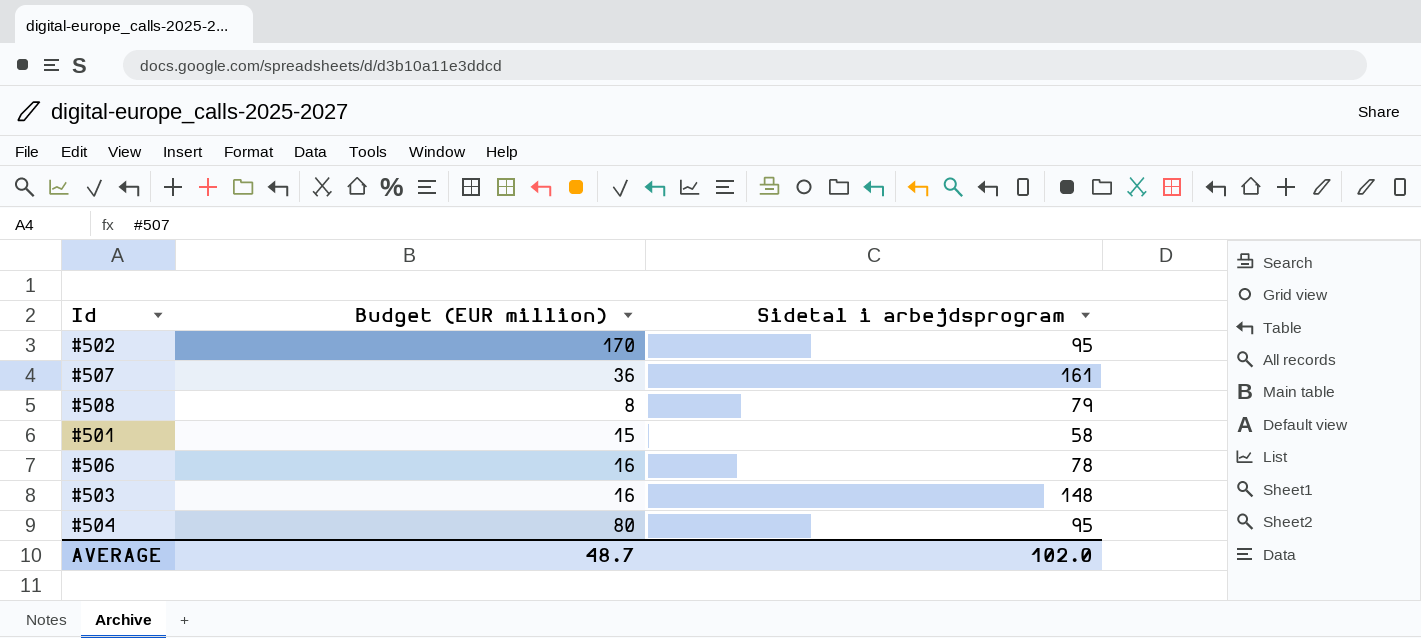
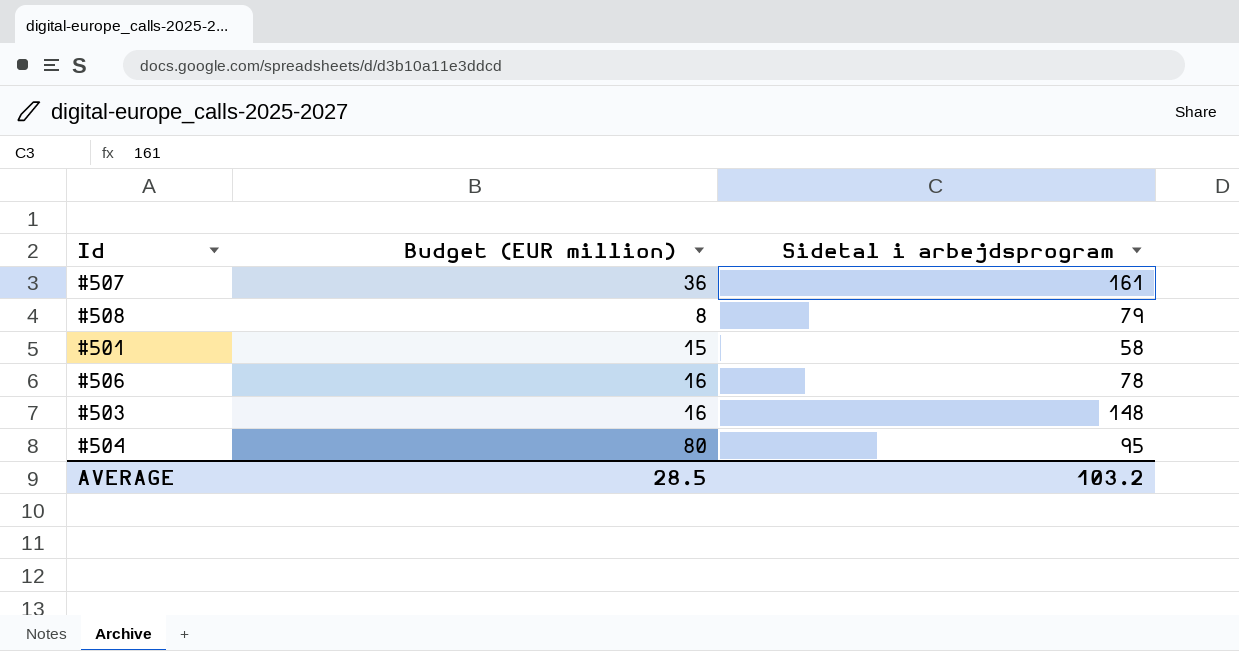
row #502: 170 | 95 -> none
AVERAGE | Budget (EUR million): 48.7 -> 28.5
AVERAGE | Sidetal i arbejdsprogram: 102.0 -> 103.2

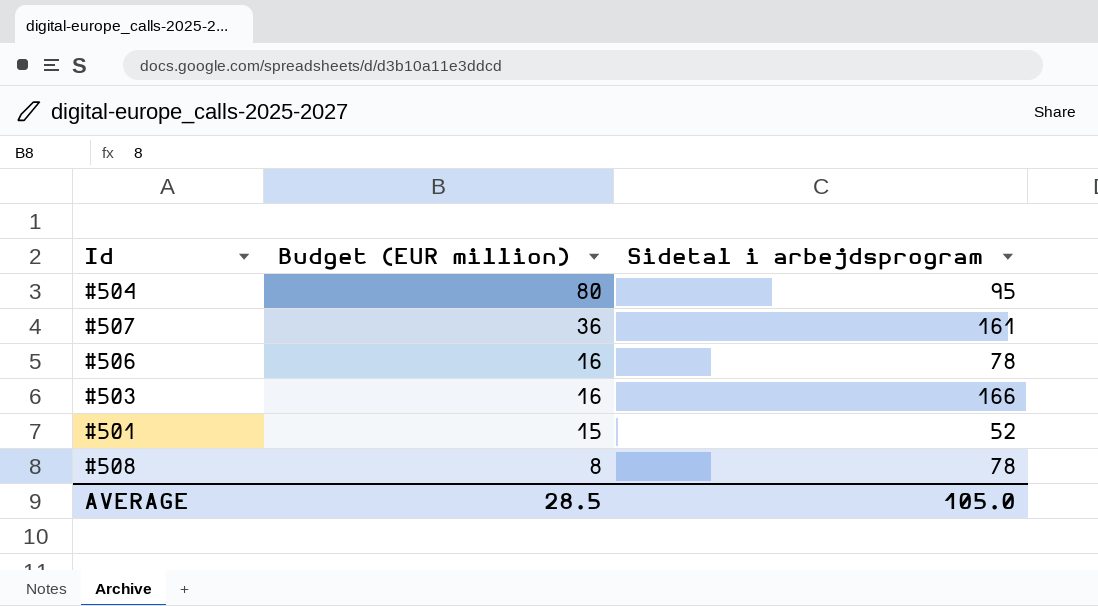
row order: none -> Budget (EUR million) descending
#503 | Sidetal i arbejdsprogram: 148 -> 166
#501 | Sidetal i arbejdsprogram: 58 -> 52
#508 | Sidetal i arbejdsprogram: 79 -> 78
AVERAGE | Sidetal i arbejdsprogram: 103.2 -> 105.0

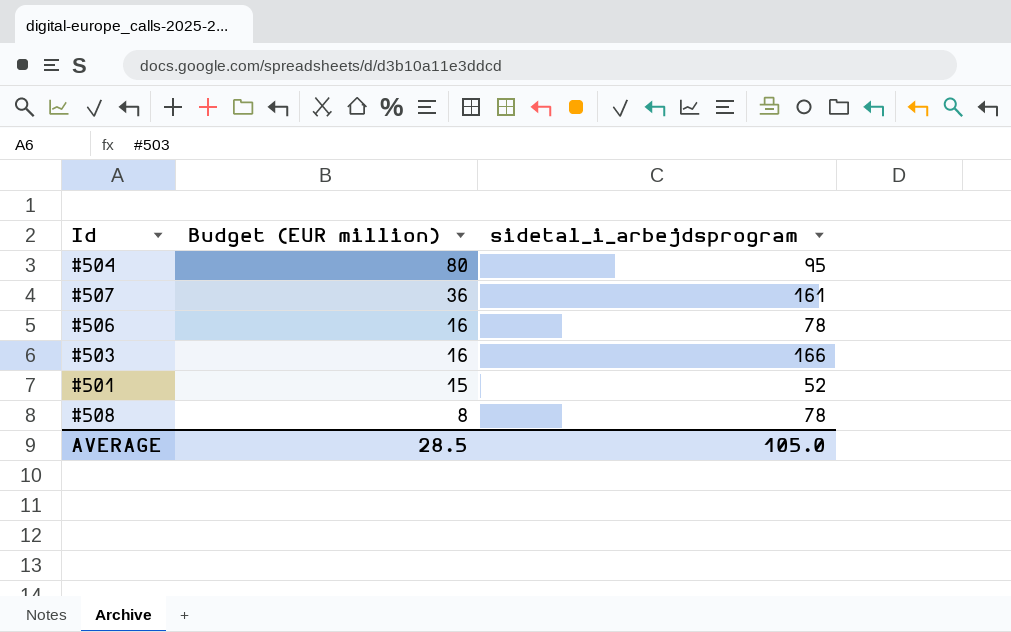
column name: Sidetal i arbejdsprogram -> sidetal_i_arbejdsprogram

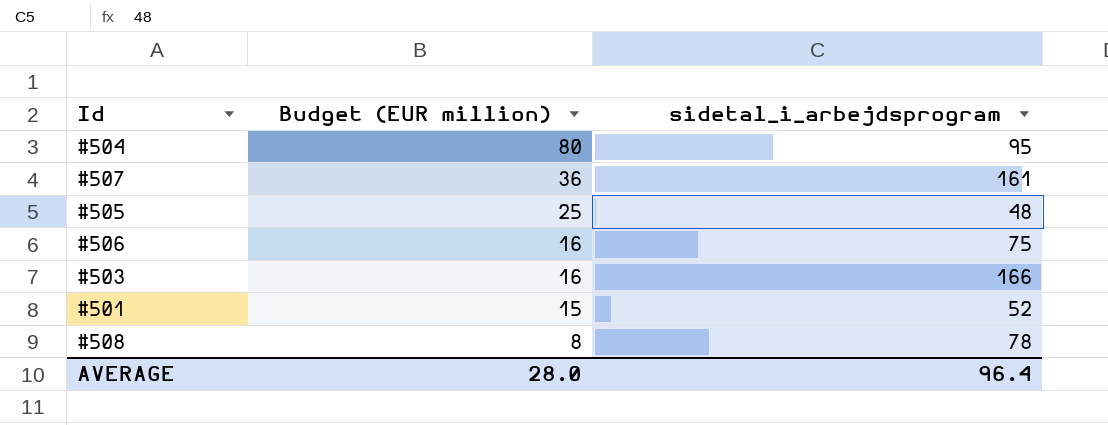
row #505: none -> 25 | 48
#506 | sidetal_i_arbejdsprogram: 78 -> 75
AVERAGE | Budget (EUR million): 28.5 -> 28.0
AVERAGE | sidetal_i_arbejdsprogram: 105.0 -> 96.4

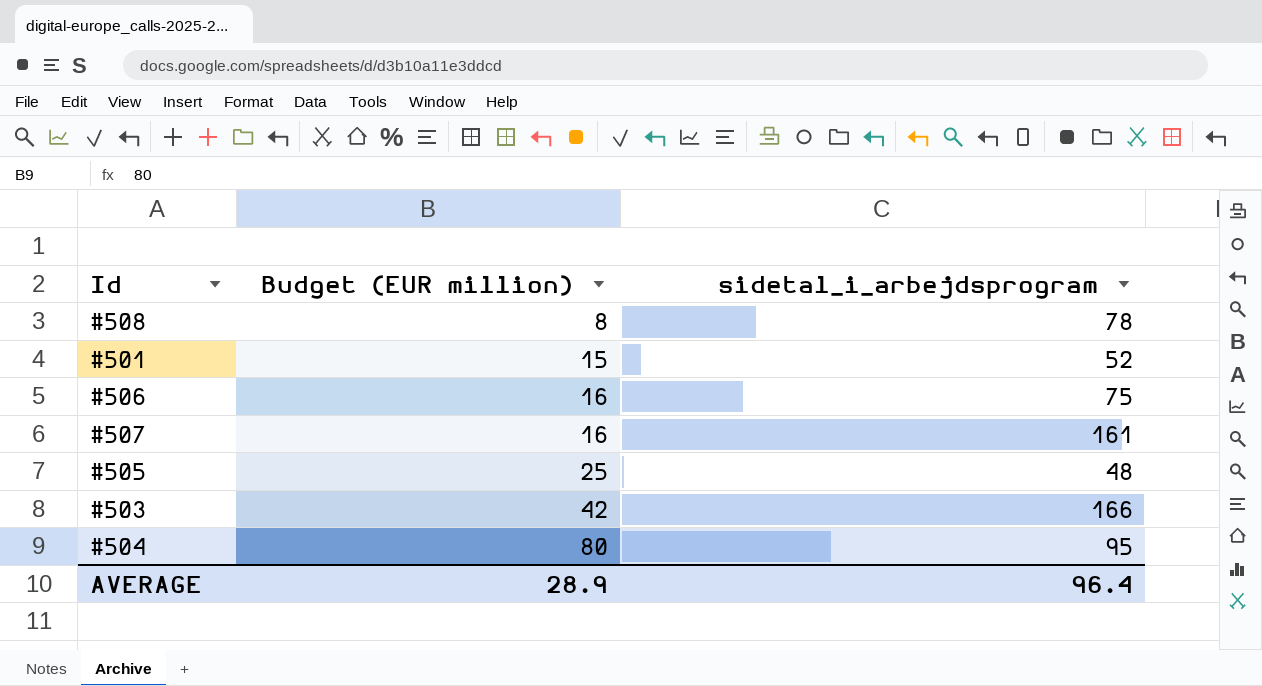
row order: Budget (EUR million) descending -> Budget (EUR million) ascending
#507 | Budget (EUR million): 36 -> 16
#503 | Budget (EUR million): 16 -> 42
AVERAGE | Budget (EUR million): 28.0 -> 28.9

